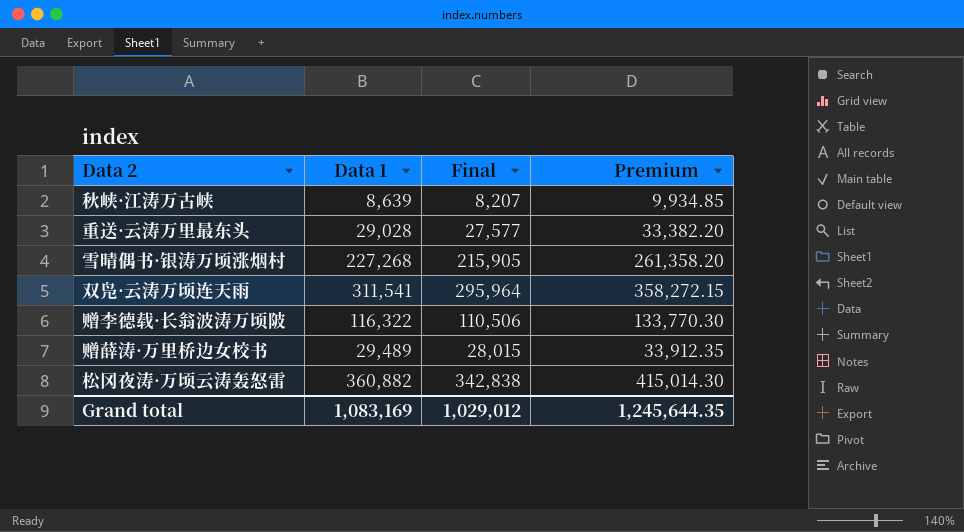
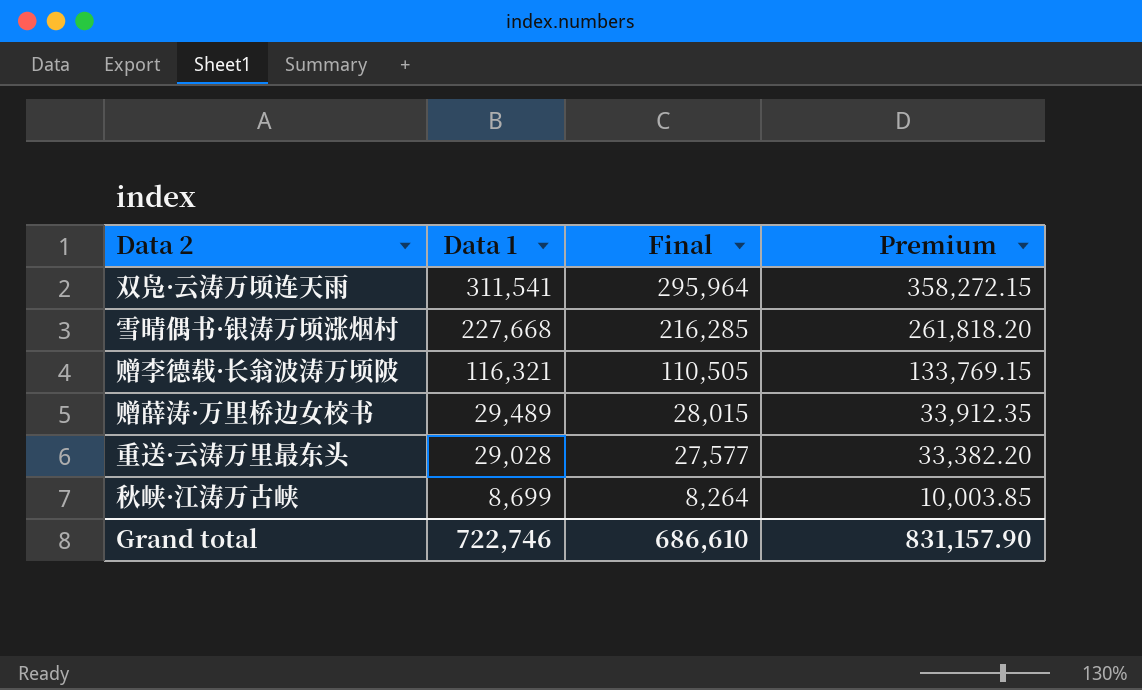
row order: none -> Data 1 descending
row 松冈夜涛·万顷云涛轰怒雷: 360,882 | 342,838 | 415,014.30 -> none
雪晴偶书·银涛万顷涨烟村 | Data 1: 227,268 -> 227,668
雪晴偶书·银涛万顷涨烟村 | Final: 215,905 -> 216,285
雪晴偶书·银涛万顷涨烟村 | Premium: 261,358.20 -> 261,818.20
赠李德载·长翁波涛万顷陂 | Data 1: 116,322 -> 116,321
赠李德载·长翁波涛万顷陂 | Final: 110,506 -> 110,505
赠李德载·长翁波涛万顷陂 | Premium: 133,770.30 -> 133,769.15
秋峡·江涛万古峡 | Data 1: 8,639 -> 8,699
秋峡·江涛万古峡 | Final: 8,207 -> 8,264
秋峡·江涛万古峡 | Premium: 9,934.85 -> 10,003.85
Grand total | Data 1: 1,083,169 -> 722,746
Grand total | Final: 1,029,012 -> 686,610
Grand total | Premium: 1,245,644.35 -> 831,157.90

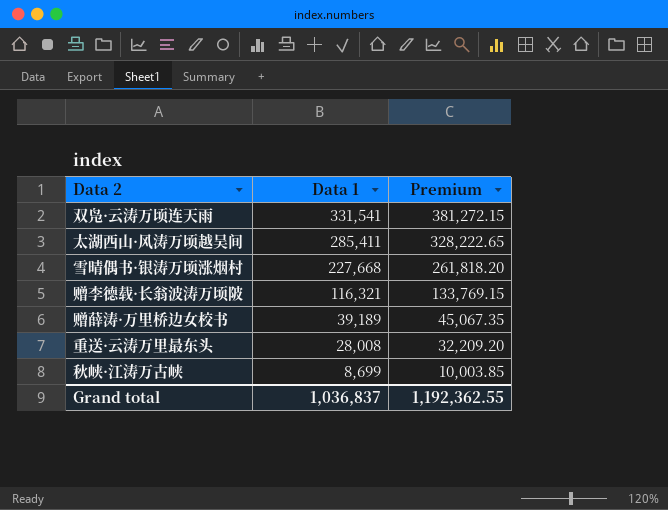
column Final | formula: [Data 1] * 0.95 -> none
双凫·云涛万顷连天雨 | Data 1: 311,541 -> 331,541
双凫·云涛万顷连天雨 | Premium: 358,272.15 -> 381,272.15
row 太湖西山·风涛万顷越吴间: none -> 285,411 | 328,222.65
赠薛涛·万里桥边女校书 | Data 1: 29,489 -> 39,189
赠薛涛·万里桥边女校书 | Premium: 33,912.35 -> 45,067.35
重送·云涛万里最东头 | Data 1: 29,028 -> 28,008
重送·云涛万里最东头 | Premium: 33,382.20 -> 32,209.20
Grand total | Data 1: 722,746 -> 1,036,837
Grand total | Premium: 831,157.90 -> 1,192,362.55

